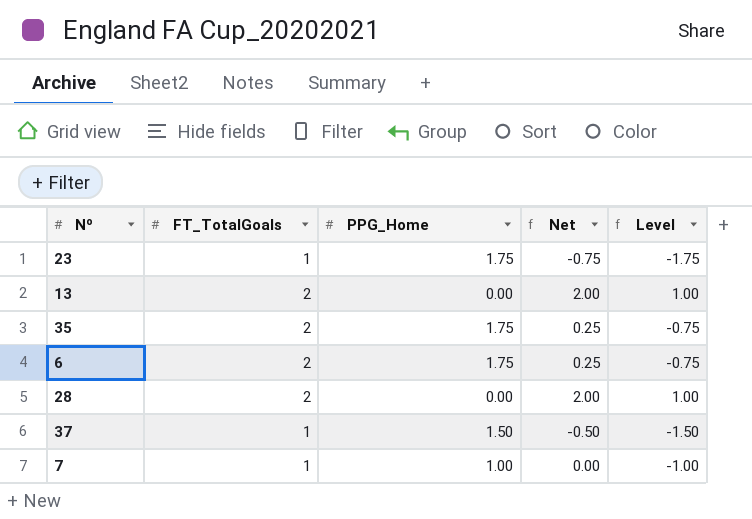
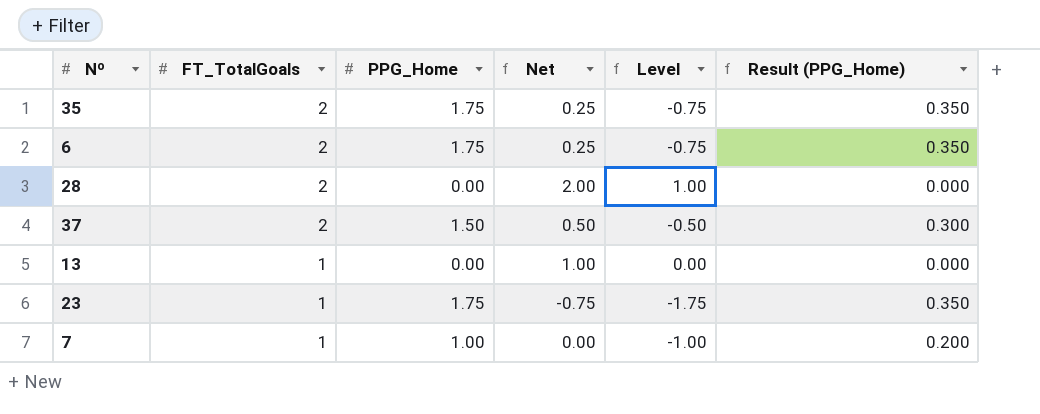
row order: none -> FT_TotalGoals descending
column Result (PPG_Home) | formula: none -> [PPG_Home] * 0.2
37 | FT_TotalGoals: 1 -> 2
37 | Net: -0.50 -> 0.50
37 | Level: -1.50 -> -0.50
13 | FT_TotalGoals: 2 -> 1
13 | Net: 2.00 -> 1.00
13 | Level: 1.00 -> 0.00

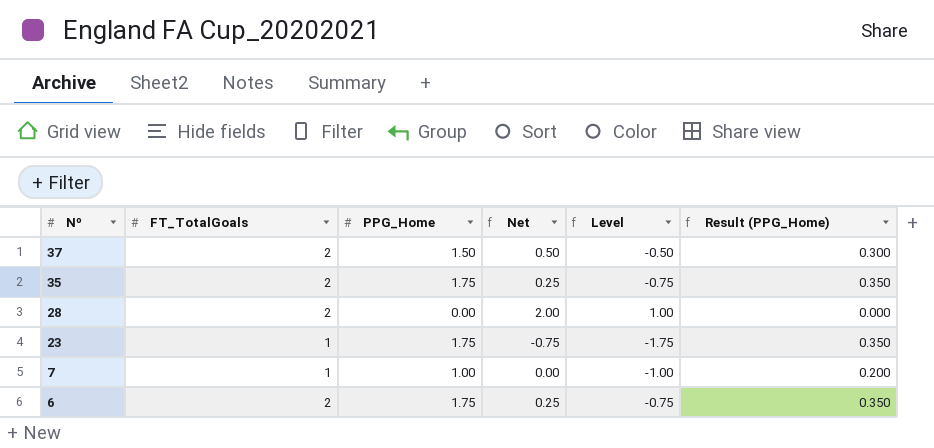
row order: FT_TotalGoals descending -> Nº descending
row 13: 1 | 0.00 | 1.00 | 0.00 | 0.000 -> none

